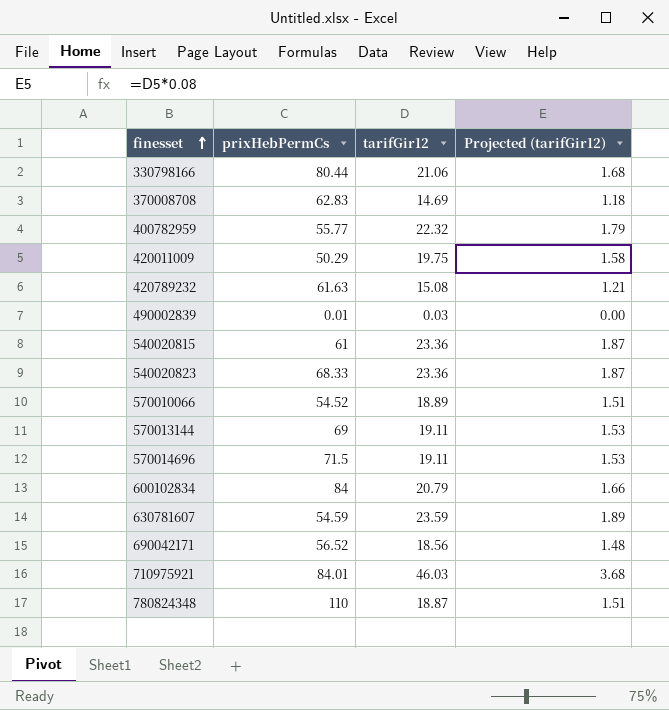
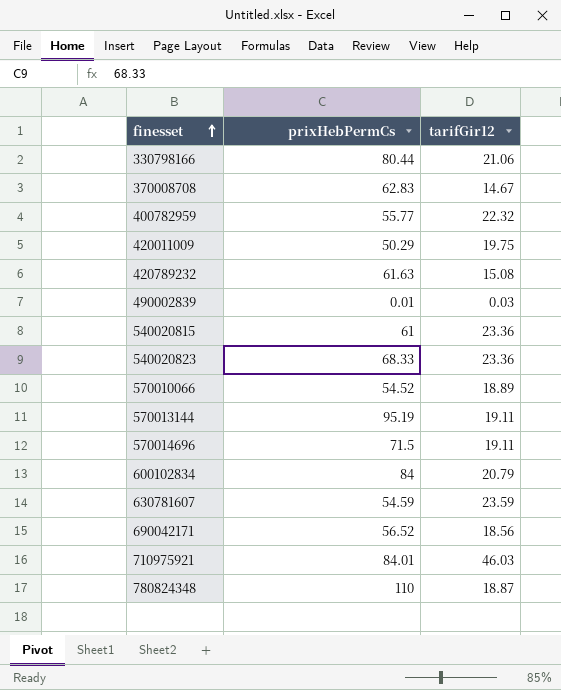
column Projected (tarifGir12) | formula: [tarifGir12] * 0.08 -> none
370008708 | tarifGir12: 14.69 -> 14.67
570013144 | prixHebPermCs: 69 -> 95.19

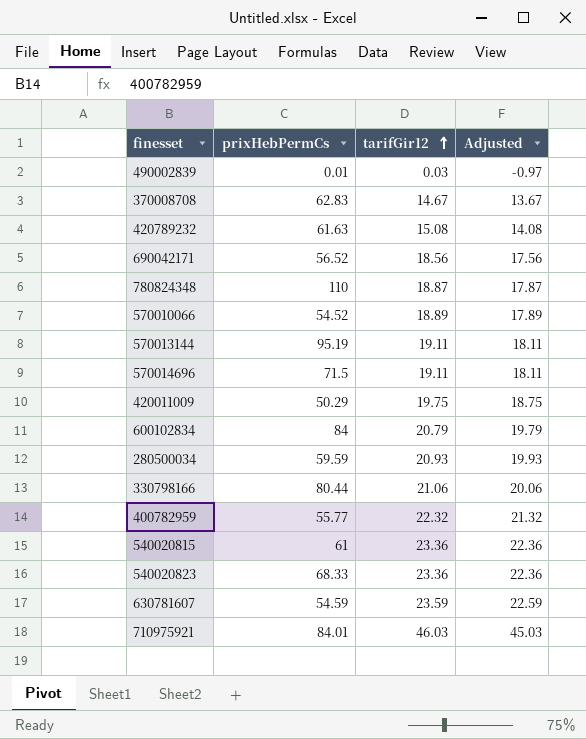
row order: finesset ascending -> tarifGir12 ascending
column Adjusted | formula: none -> [tarifGir12] - 1
row 280500034: none -> 59.59 | 20.93 | 19.93

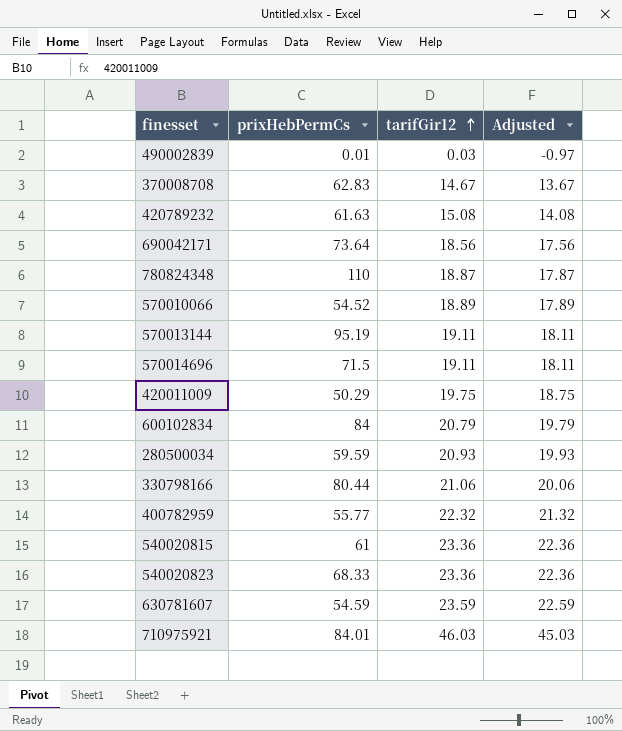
690042171 | prixHebPermCs: 56.52 -> 73.64

